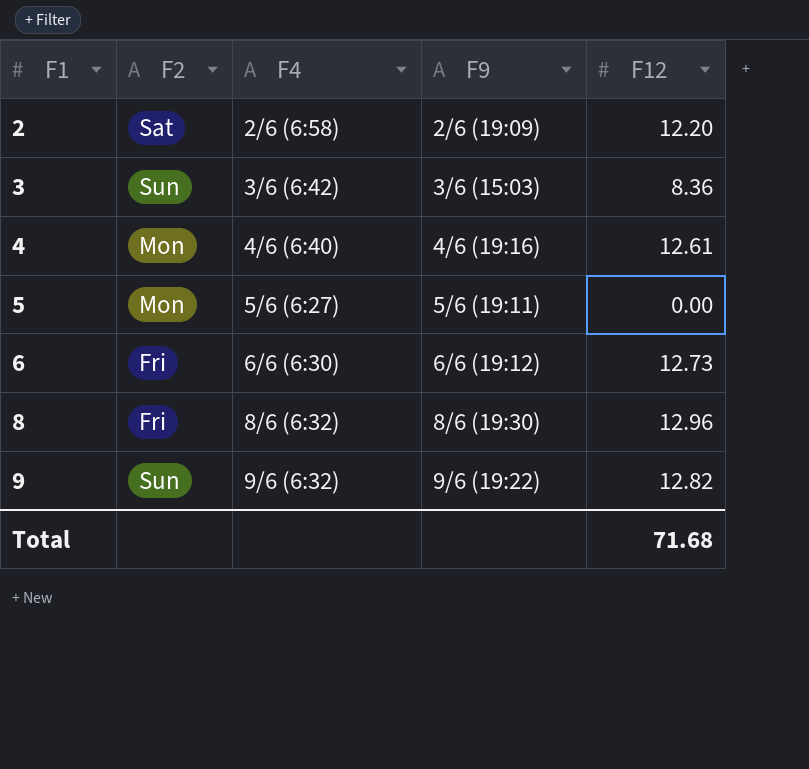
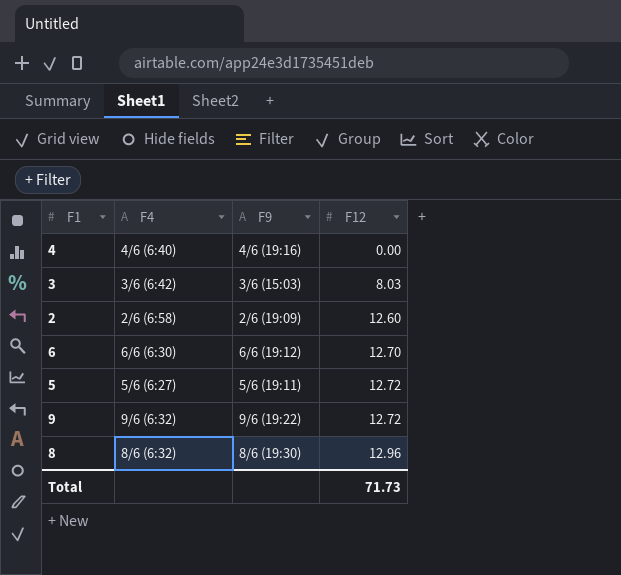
row order: F1 ascending -> F12 ascending
column F2 | position: 2 -> none
4 | F12: 12.61 -> 0.00
3 | F12: 8.36 -> 8.03
2 | F12: 12.20 -> 12.60
6 | F12: 12.73 -> 12.70
5 | F12: 0.00 -> 12.72
9 | F12: 12.82 -> 12.72
Total | F12: 71.68 -> 71.73

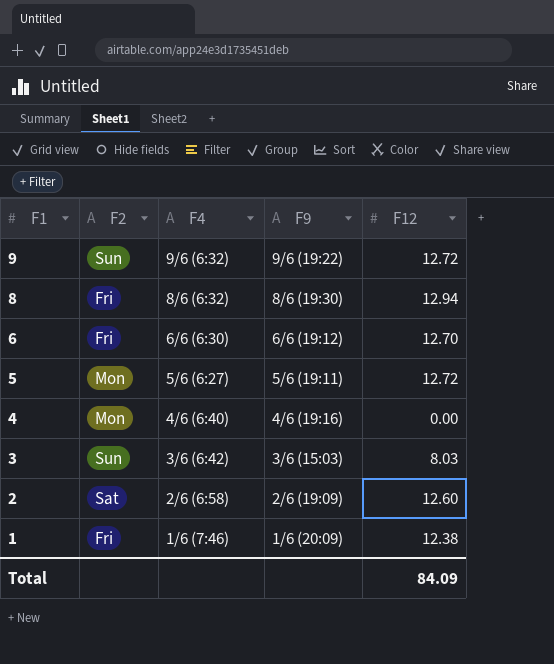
row order: F12 ascending -> F1 descending
column F2 | position: none -> 2
8 | F12: 12.96 -> 12.94
row 1: none -> Fri | 1/6 (7:46) | 1/6 (20:09) | 12.38
Total | F12: 71.73 -> 84.09

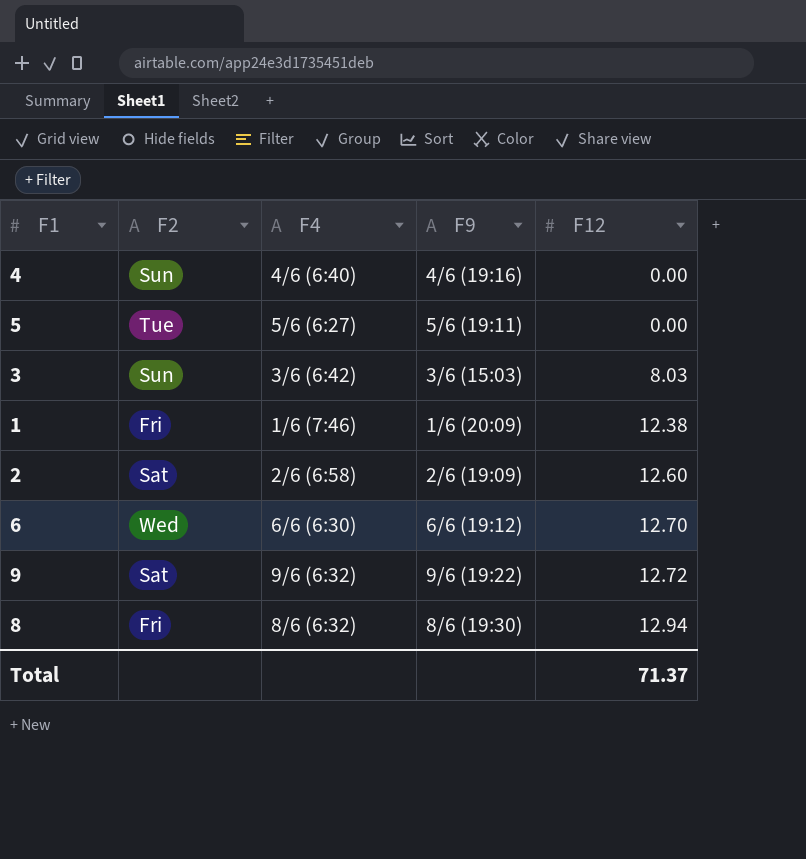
row order: F1 descending -> F12 ascending
4 | F2: Mon -> Sun
5 | F2: Mon -> Tue
5 | F12: 12.72 -> 0.00
6 | F2: Fri -> Wed
9 | F2: Sun -> Sat
Total | F12: 84.09 -> 71.37

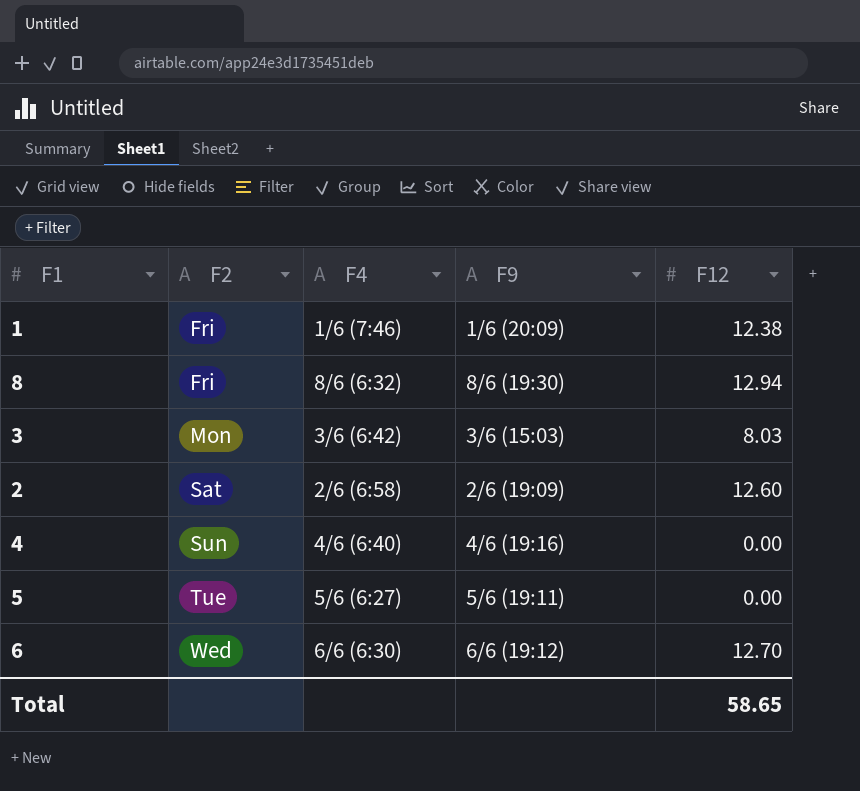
row order: F12 ascending -> F2 ascending
row 9: Sat | 9/6 (6:32) | 9/6 (19:22) | 12.72 -> none
3 | F2: Sun -> Mon
Total | F12: 71.37 -> 58.65

